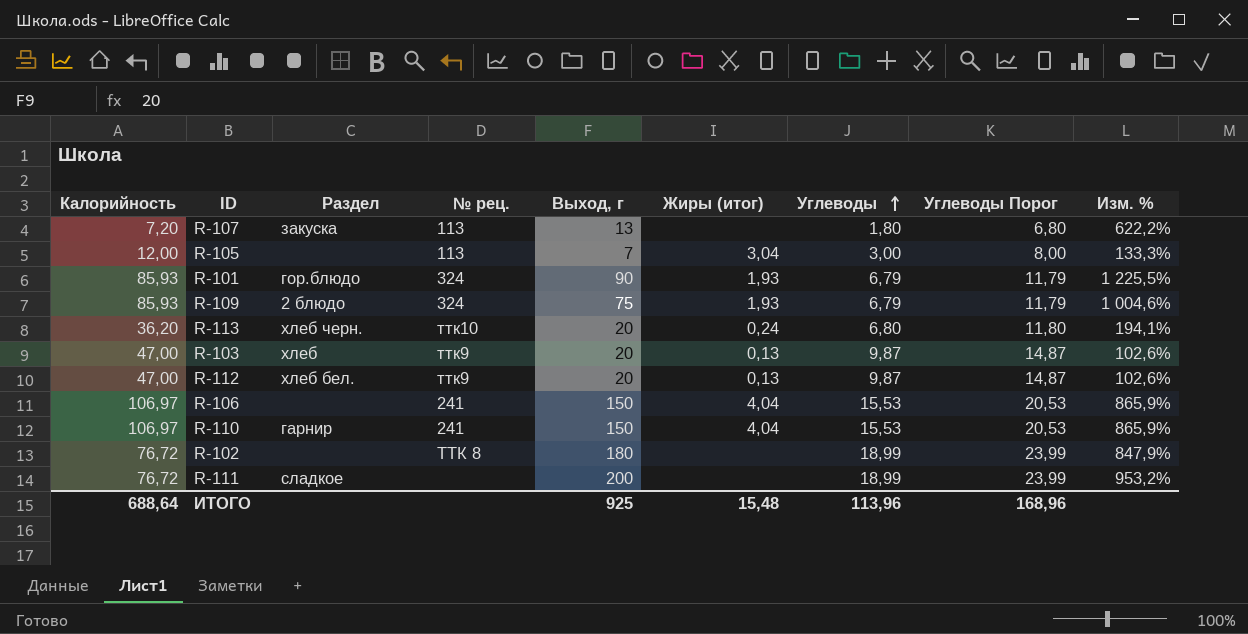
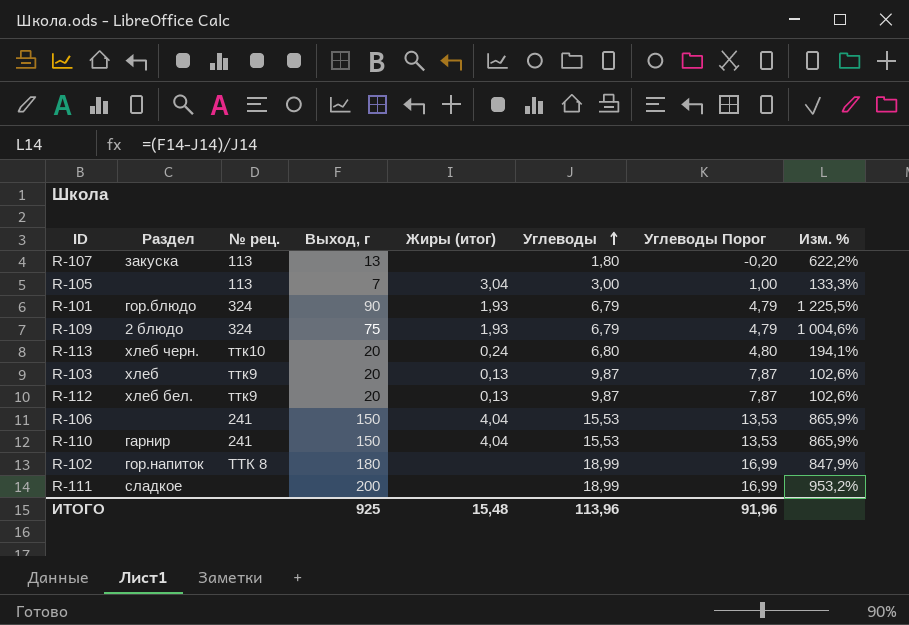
column Калорийность | position: 1 -> none
column Углеводы Порог | formula: [Углеводы] + 5 -> [Углеводы] - 2
R-102 | Раздел: none -> гор.напиток
ИТОГО | Углеводы Порог: 168,96 -> 91,96

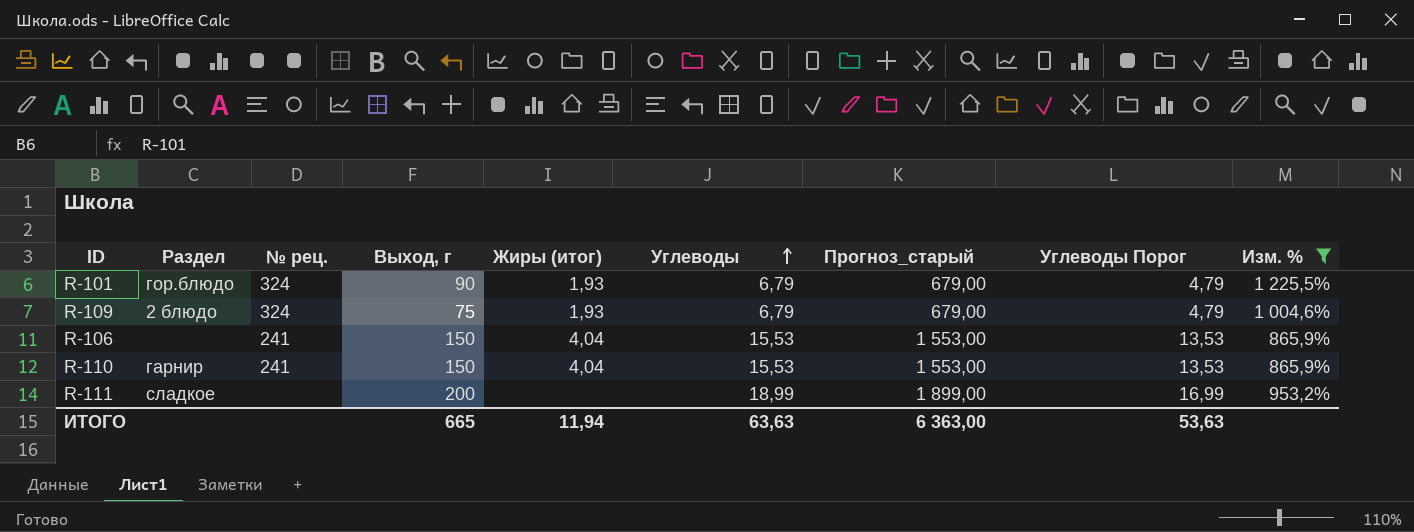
filter: none -> Изм. % >= 865,9%
column Прогноз_старый | formula: none -> [Углеводы] * 100
ИТОГО | Выход, г: 925 -> 665
ИТОГО | Жиры (итог): 15,48 -> 11,94
ИТОГО | Углеводы: 113,96 -> 63,63
ИТОГО | Углеводы Порог: 91,96 -> 53,63

